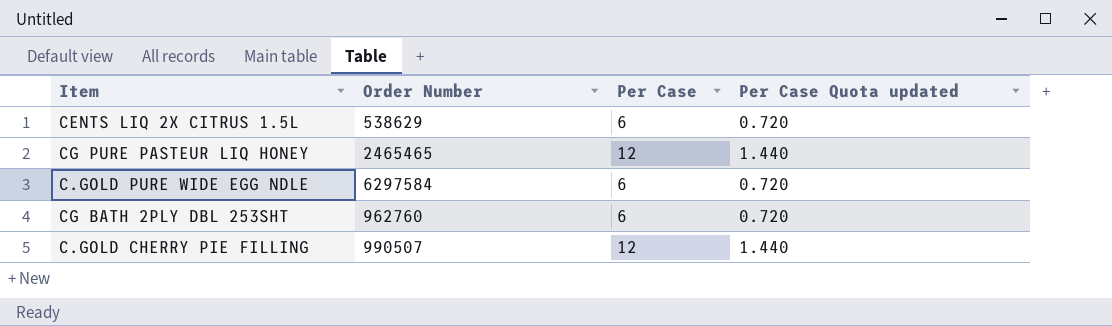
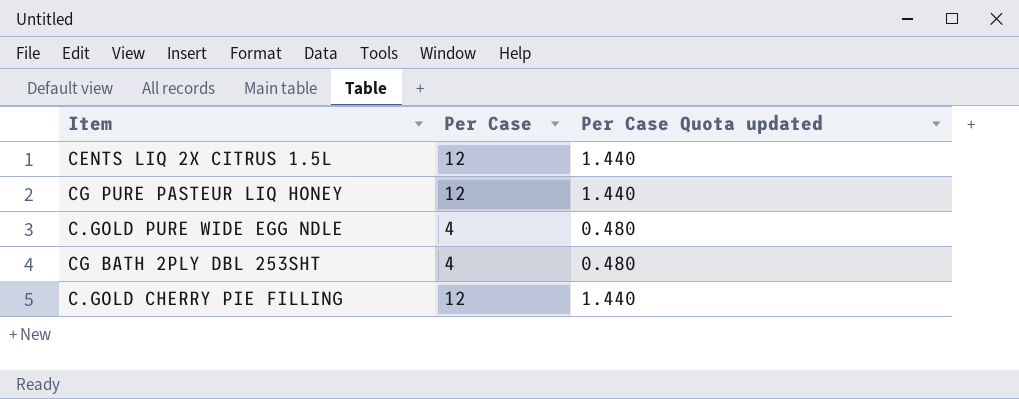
column Order Number | position: 2 -> none
CENTS LIQ 2X CITRUS 1.5L | Per Case: 6 -> 12
CENTS LIQ 2X CITRUS 1.5L | Per Case Quota updated: 0.720 -> 1.440
C.GOLD PURE WIDE EGG NDLE | Per Case: 6 -> 4
C.GOLD PURE WIDE EGG NDLE | Per Case Quota updated: 0.720 -> 0.480
CG BATH 2PLY DBL 253SHT | Per Case: 6 -> 4
CG BATH 2PLY DBL 253SHT | Per Case Quota updated: 0.720 -> 0.480

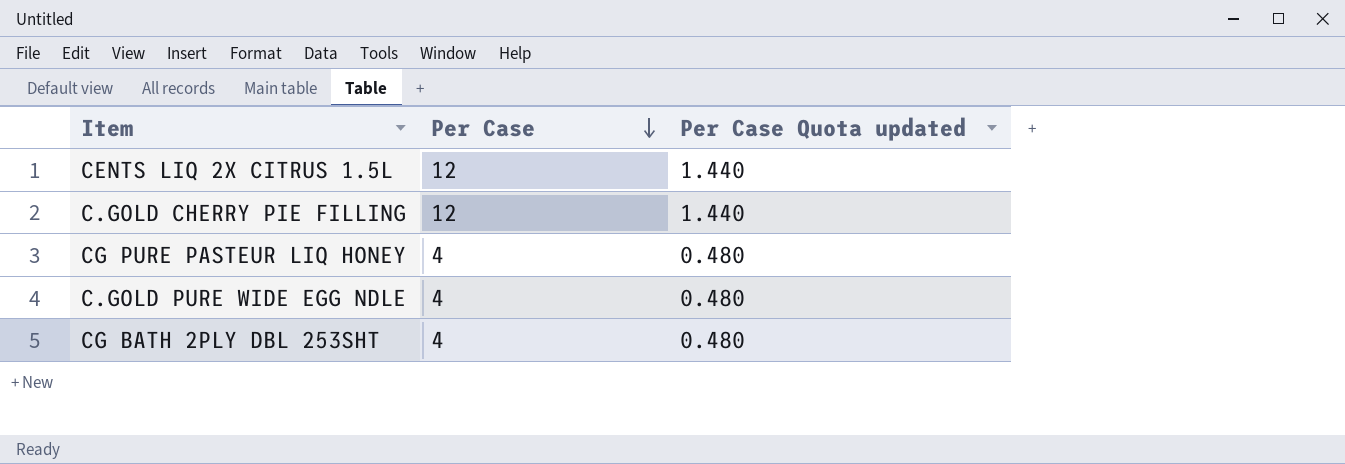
row order: none -> Per Case descending
CG PURE PASTEUR LIQ HONEY | Per Case: 12 -> 4
CG PURE PASTEUR LIQ HONEY | Per Case Quota updated: 1.440 -> 0.480

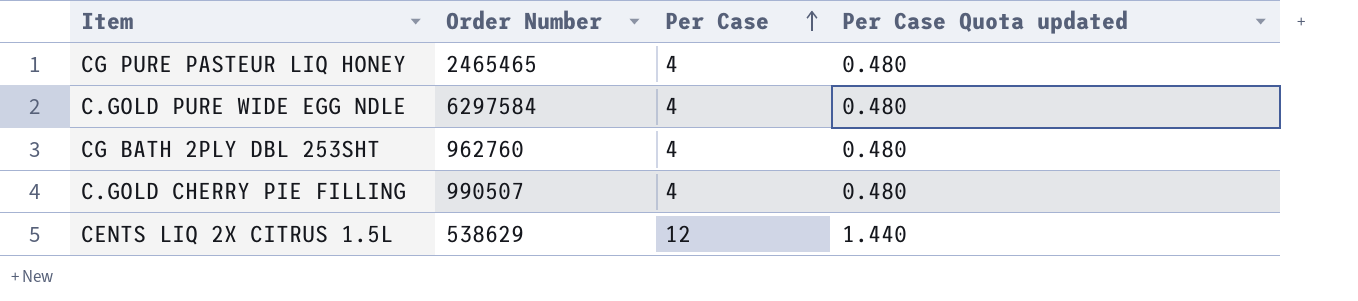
row order: Per Case descending -> Per Case ascending
column Order Number | position: none -> 2
C.GOLD CHERRY PIE FILLING | Per Case: 12 -> 4
C.GOLD CHERRY PIE FILLING | Per Case Quota updated: 1.440 -> 0.480

